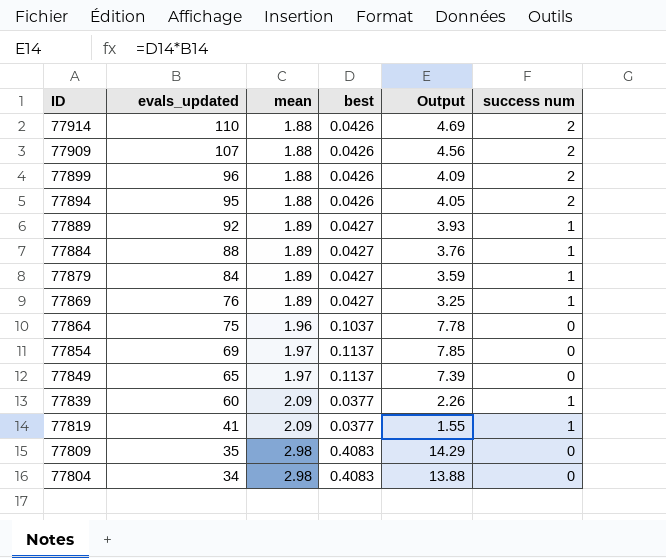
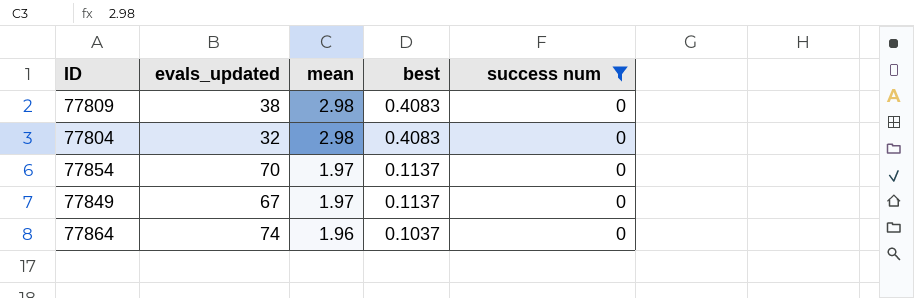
filter: none -> success num = 0
row order: ID descending -> mean descending
column Output | formula: [evals_updated] * [best] -> none
77809 | evals_updated: 35 -> 38
77804 | evals_updated: 34 -> 32
77854 | evals_updated: 69 -> 70
77849 | evals_updated: 65 -> 67
77864 | evals_updated: 75 -> 74

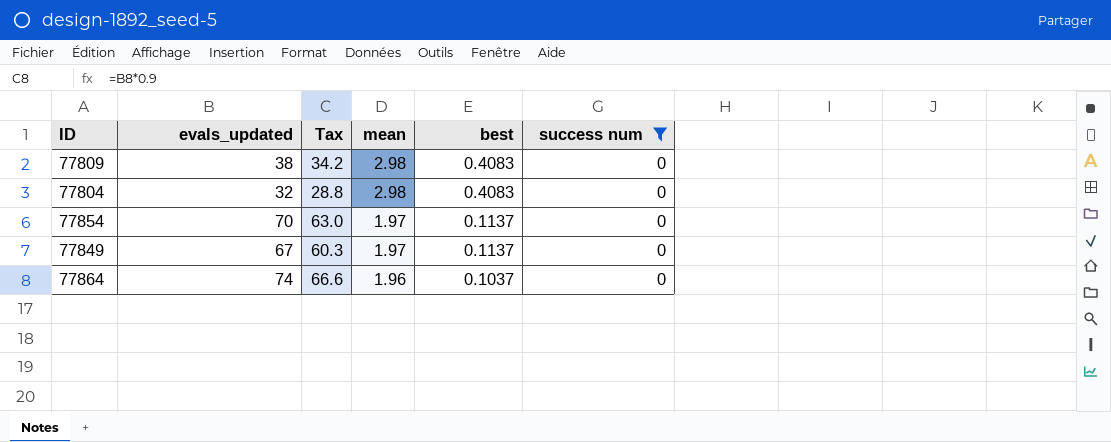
column Tax | formula: none -> [evals_updated] * 0.9

